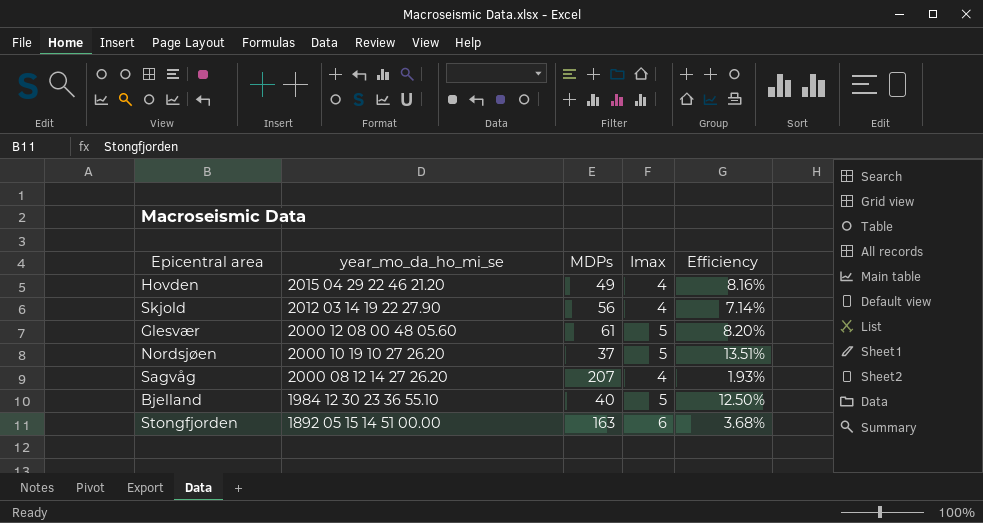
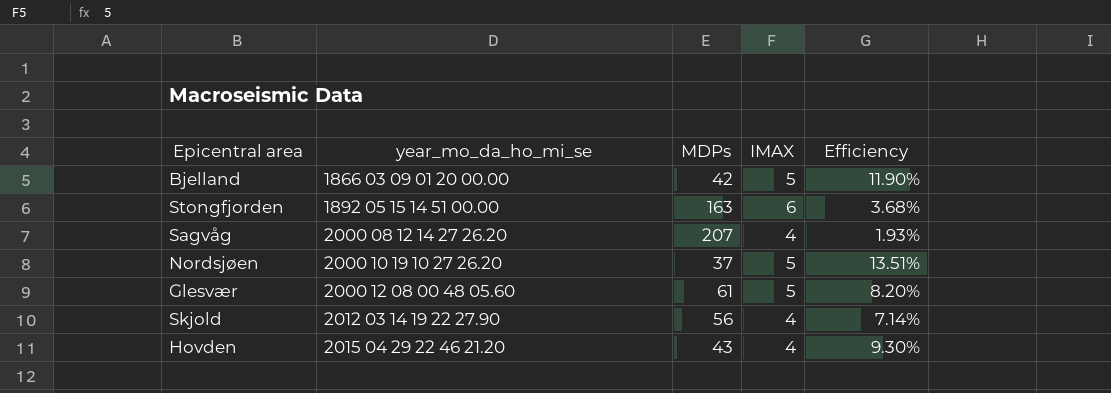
row order: year_mo_da_ho_mi_se descending -> year_mo_da_ho_mi_se ascending
column name: Imax -> IMAX
Bjelland | year_mo_da_ho_mi_se: 1984 12 30 23 36 55.10 -> 1866 03 09 01 20 00.00
Bjelland | MDPs: 40 -> 42
Bjelland | Efficiency: 12.50% -> 11.90%
Hovden | MDPs: 49 -> 43
Hovden | Efficiency: 8.16% -> 9.30%

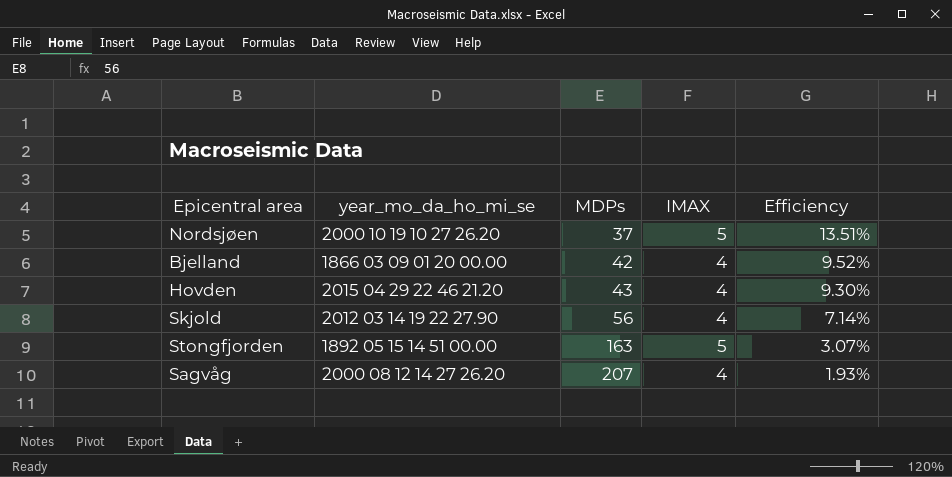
row order: year_mo_da_ho_mi_se ascending -> MDPs ascending
row Glesvær: 2000 12 08 00 48 05.60 | 61 | 5 | 8.20% -> none
Bjelland | IMAX: 5 -> 4
Bjelland | Efficiency: 11.90% -> 9.52%
Stongfjorden | IMAX: 6 -> 5
Stongfjorden | Efficiency: 3.68% -> 3.07%

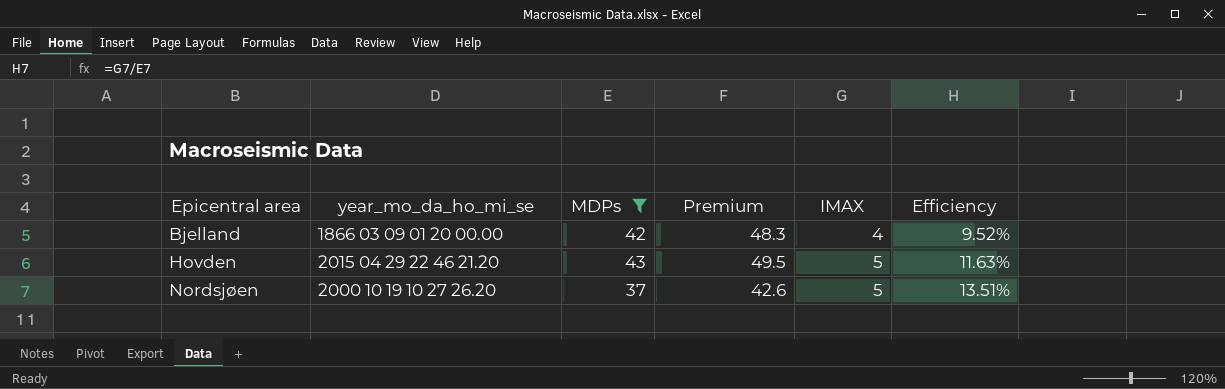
filter: none -> MDPs <= 43
row order: MDPs ascending -> Epicentral area ascending
column Premium | formula: none -> [MDPs] * 1.15
Hovden | IMAX: 4 -> 5
Hovden | Efficiency: 9.30% -> 11.63%

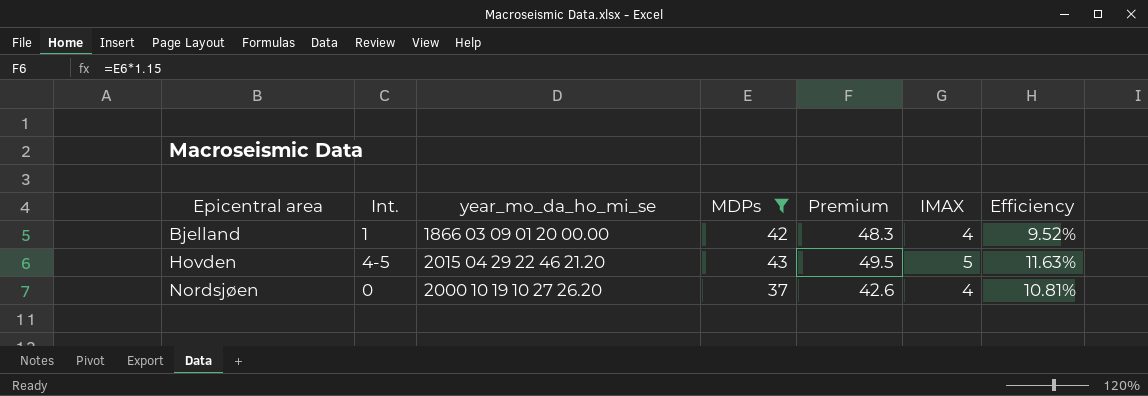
column Int. | position: none -> 2
Nordsjøen | IMAX: 5 -> 4
Nordsjøen | Efficiency: 13.51% -> 10.81%

